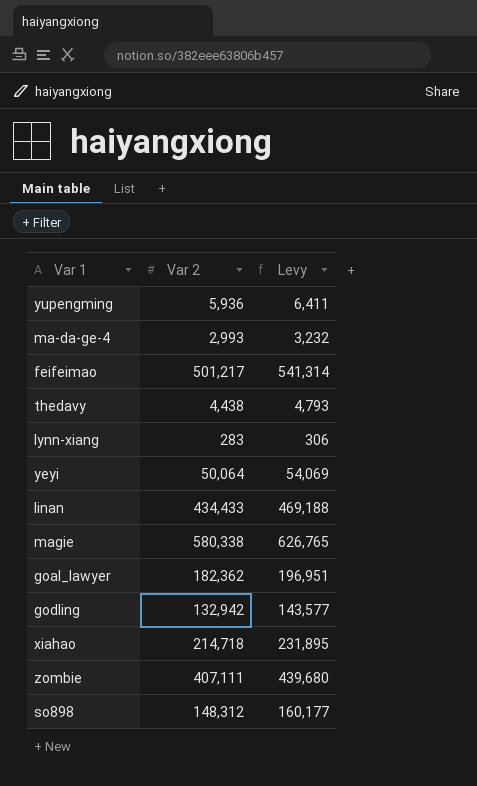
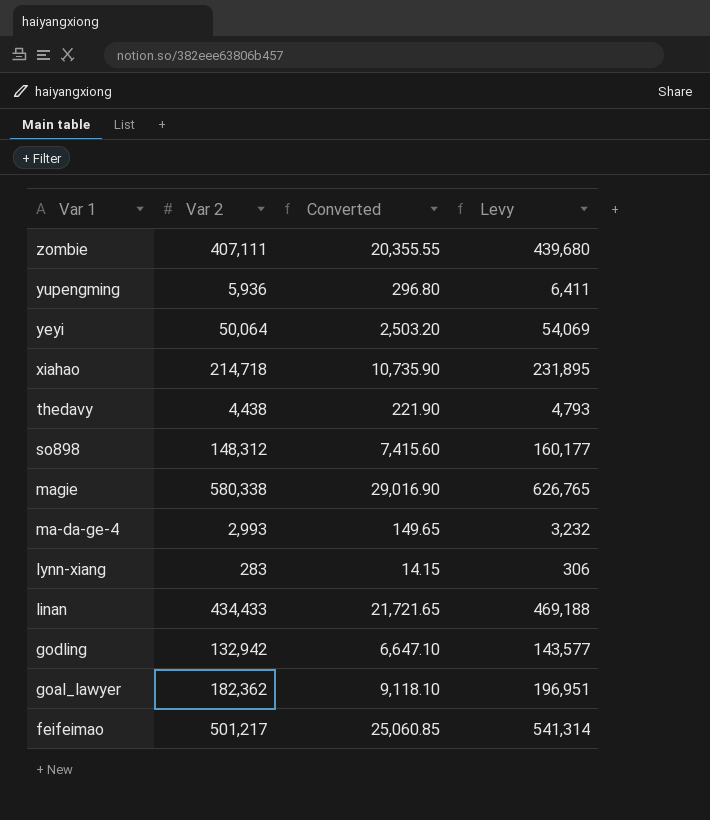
row order: none -> Var 1 descending
column Converted | formula: none -> [Var 2] * 0.05

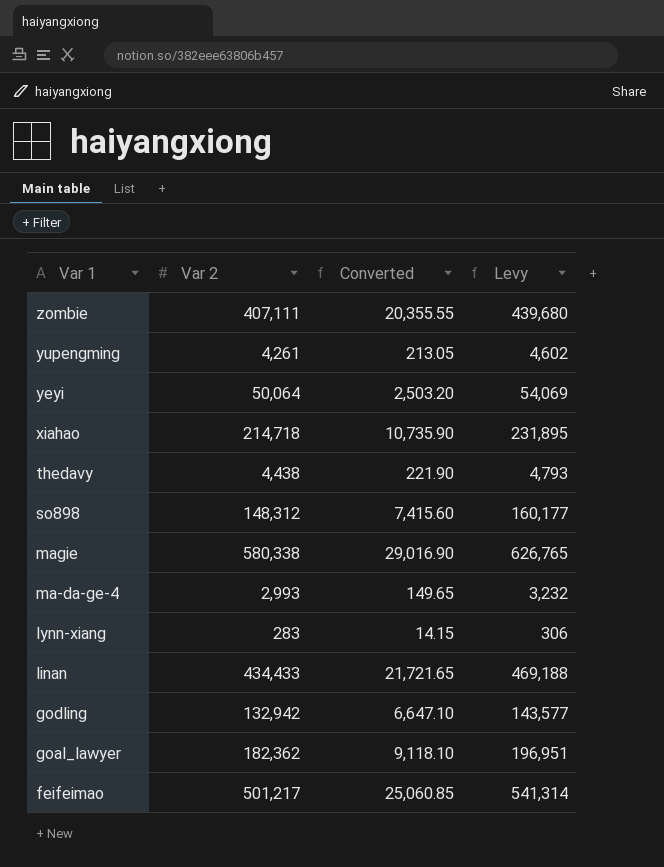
yupengming | Var 2: 5,936 -> 4,261
yupengming | Converted: 296.80 -> 213.05
yupengming | Levy: 6,411 -> 4,602

